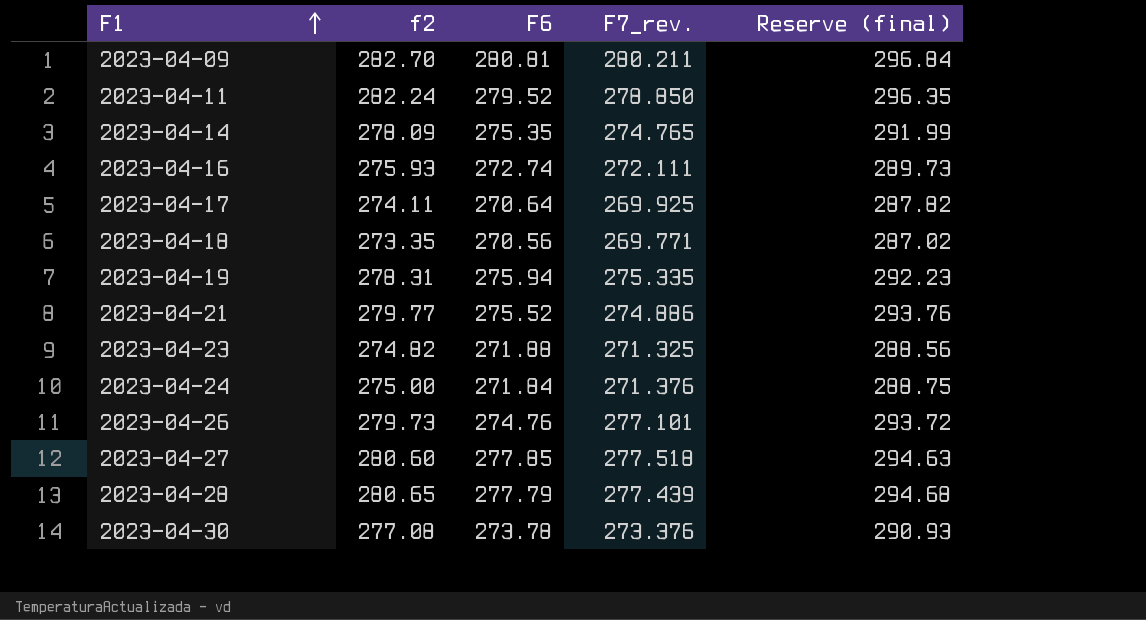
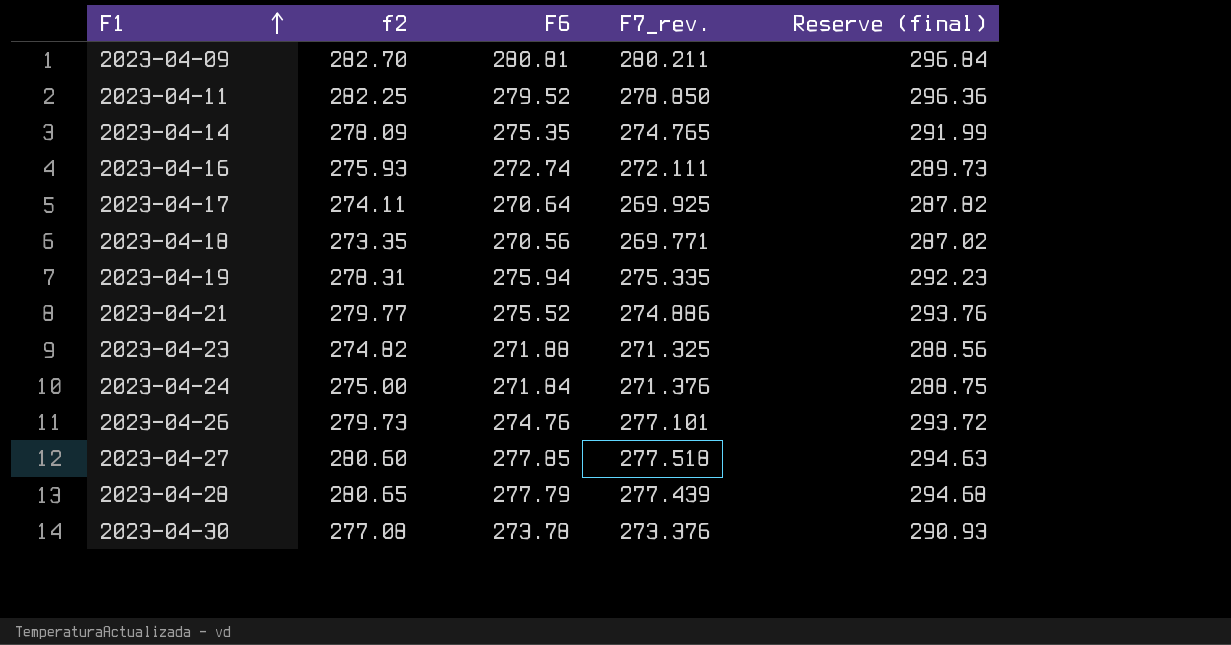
2023-04-11 | f2: 282.24 -> 282.25
2023-04-11 | Reserve (final): 296.35 -> 296.36

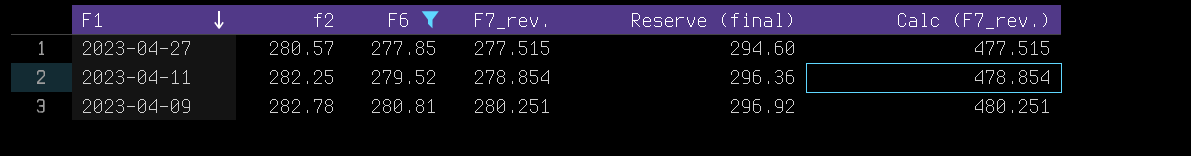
filter: none -> F6 >= 277.85
row order: F1 ascending -> F1 descending
column Calc (F7_rev.) | formula: none -> [F7_rev.] + 200
2023-04-27 | f2: 280.60 -> 280.57
2023-04-27 | F7_rev.: 277.518 -> 277.515
2023-04-27 | Reserve (final): 294.63 -> 294.60
2023-04-11 | F7_rev.: 278.850 -> 278.854
2023-04-09 | f2: 282.70 -> 282.78
2023-04-09 | F7_rev.: 280.211 -> 280.251
2023-04-09 | Reserve (final): 296.84 -> 296.92

